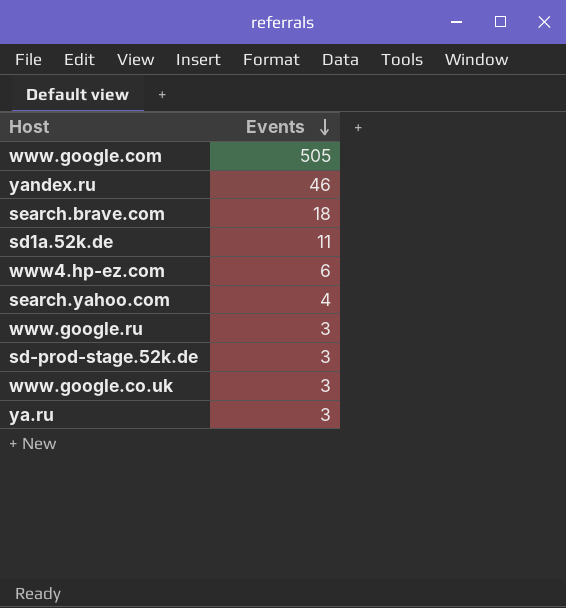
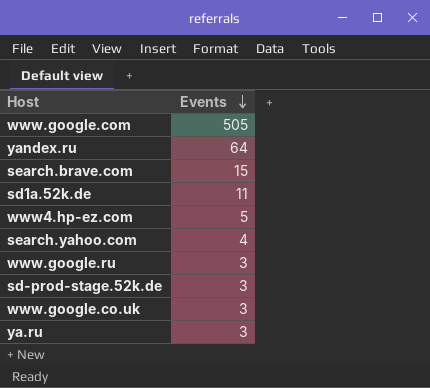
yandex.ru | Events: 46 -> 64
search.brave.com | Events: 18 -> 15
www4.hp-ez.com | Events: 6 -> 5

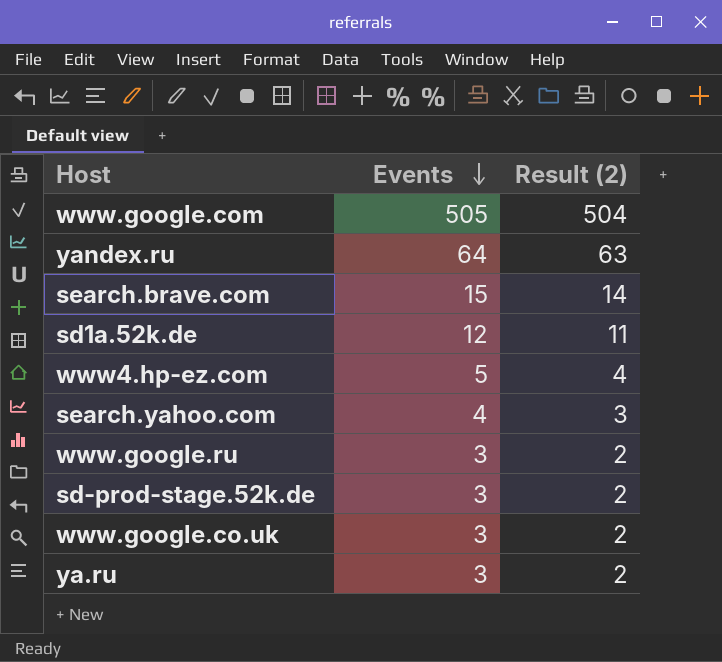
column Result (2) | formula: none -> [Events] - 1
sd1a.52k.de | Events: 11 -> 12

